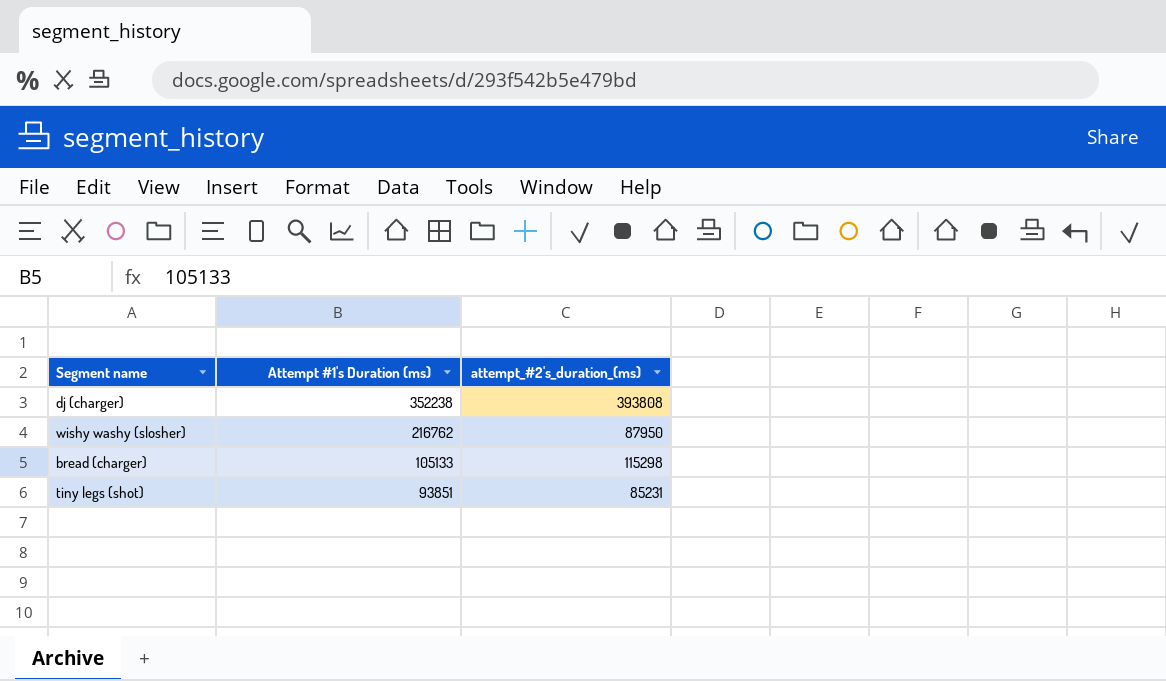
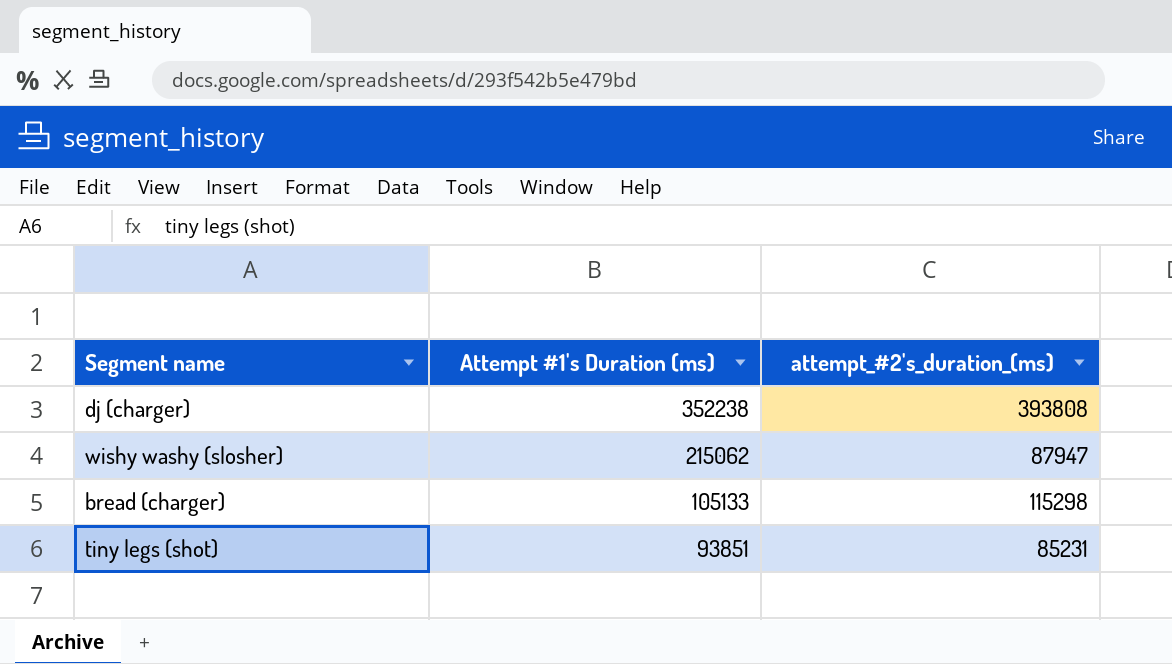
wishy washy (slosher) | Attempt #1's Duration (ms): 216762 -> 215062
wishy washy (slosher) | attempt_#2's_duration_(ms): 87950 -> 87947

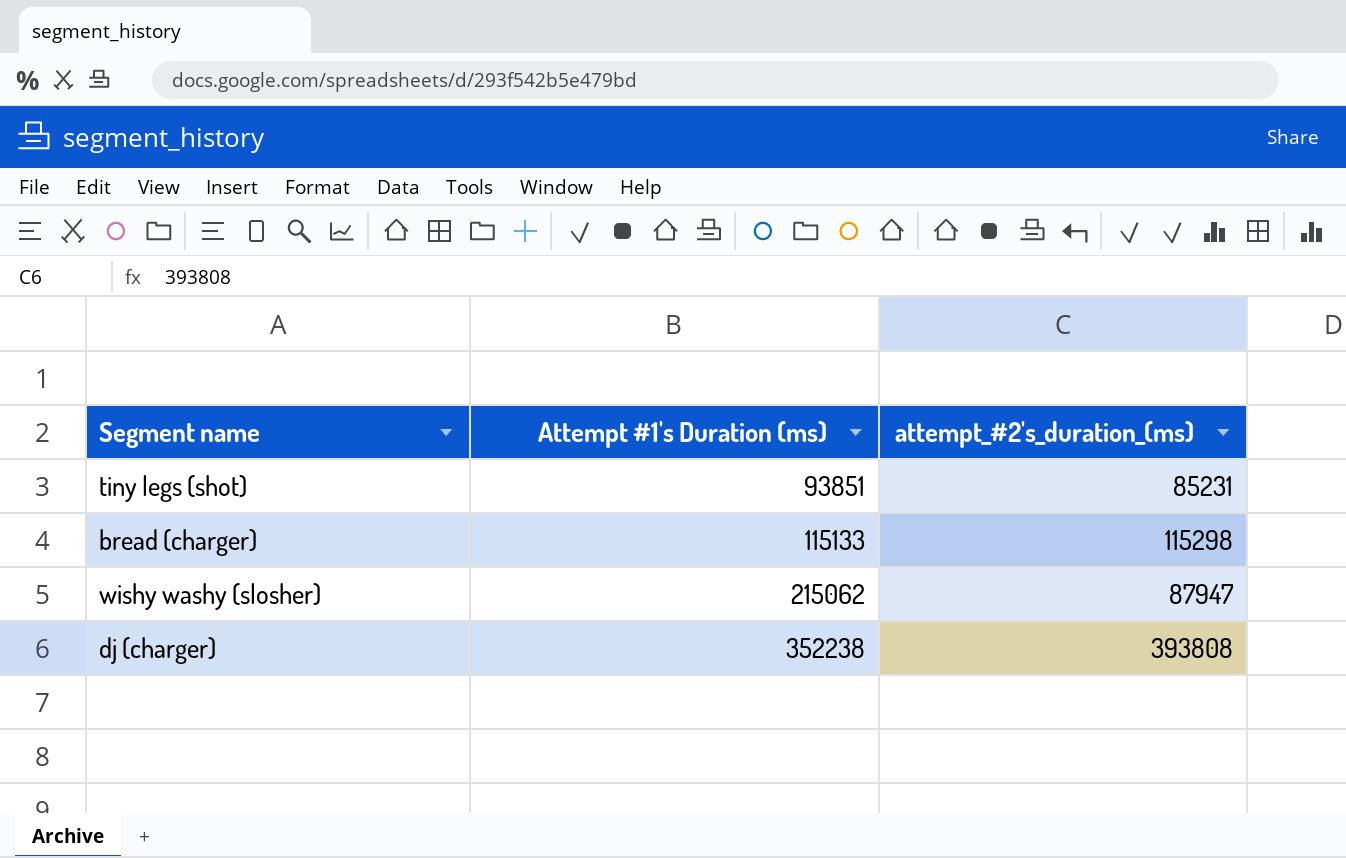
row order: Attempt #1's Duration (ms) descending -> Attempt #1's Duration (ms) ascending
bread (charger) | Attempt #1's Duration (ms): 105133 -> 115133

